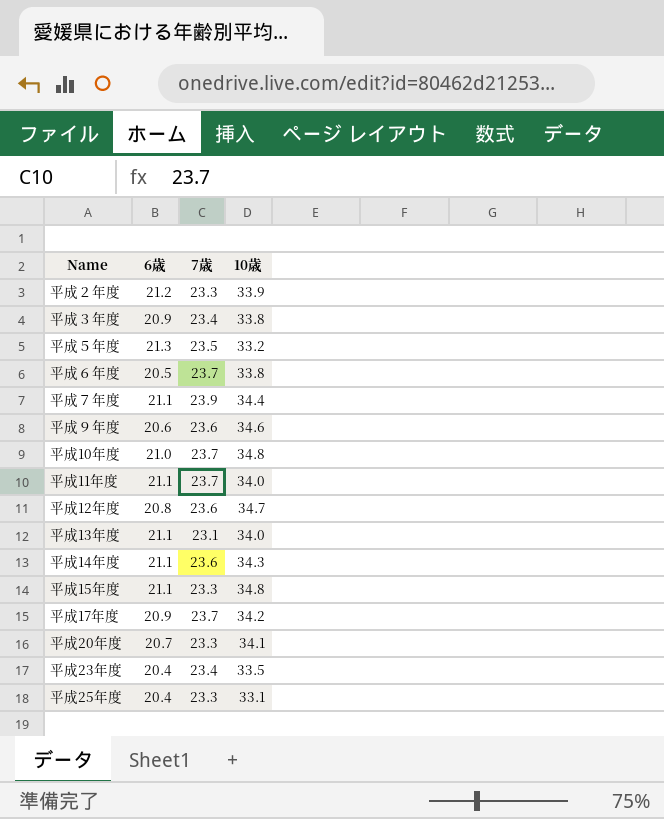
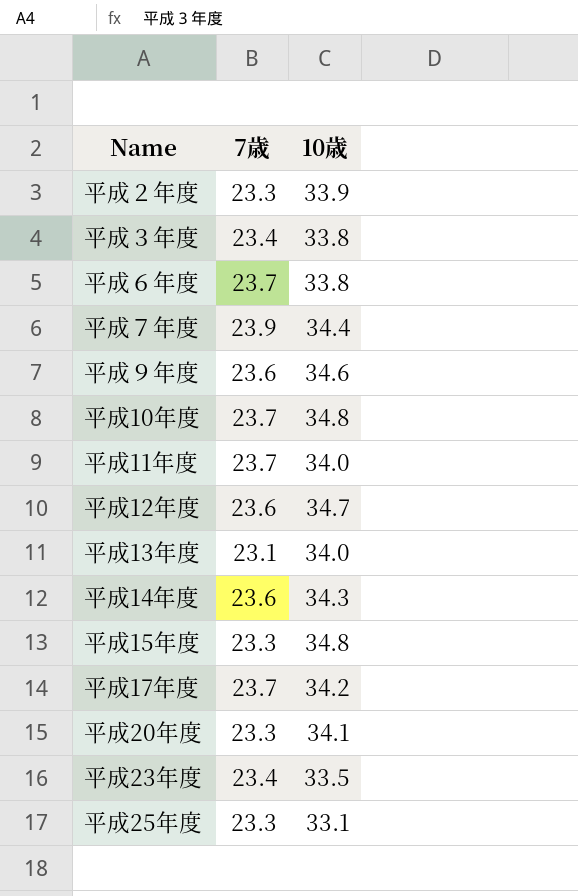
column 6歳 | position: 2 -> none
row 平成５年度: 21.3 | 23.5 | 33.2 -> none

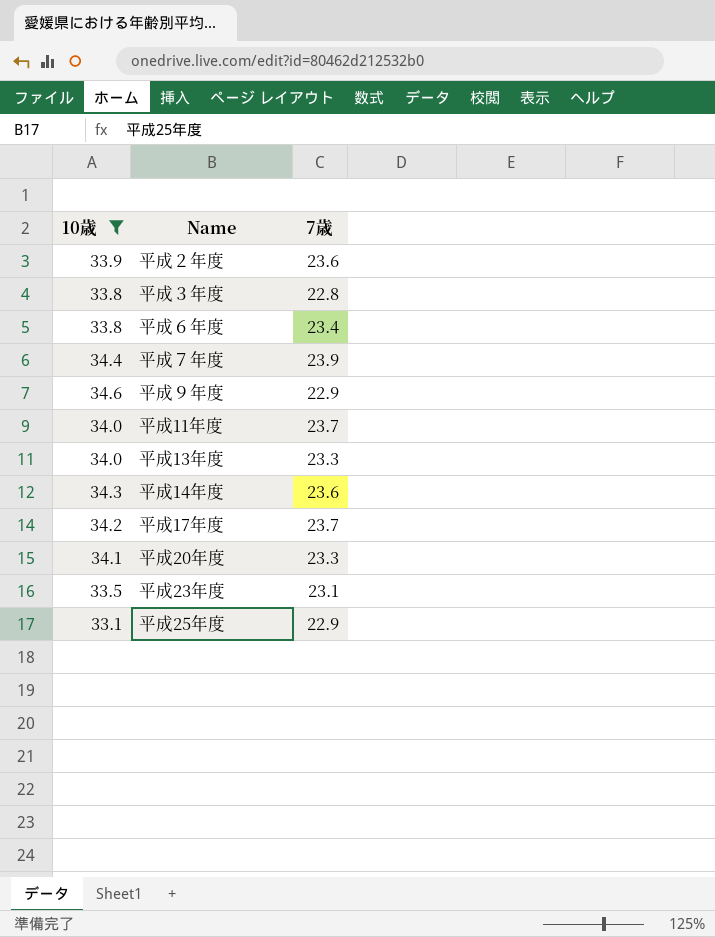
filter: none -> 10歳 <= 34.6
column 10歳 | position: 3 -> 1
平成２年度 | 7歳: 23.3 -> 23.6
平成３年度 | 7歳: 23.4 -> 22.8
平成６年度 | 7歳: 23.7 -> 23.4
平成９年度 | 7歳: 23.6 -> 22.9
平成13年度 | 7歳: 23.1 -> 23.3
平成23年度 | 7歳: 23.4 -> 23.1
平成25年度 | 7歳: 23.3 -> 22.9

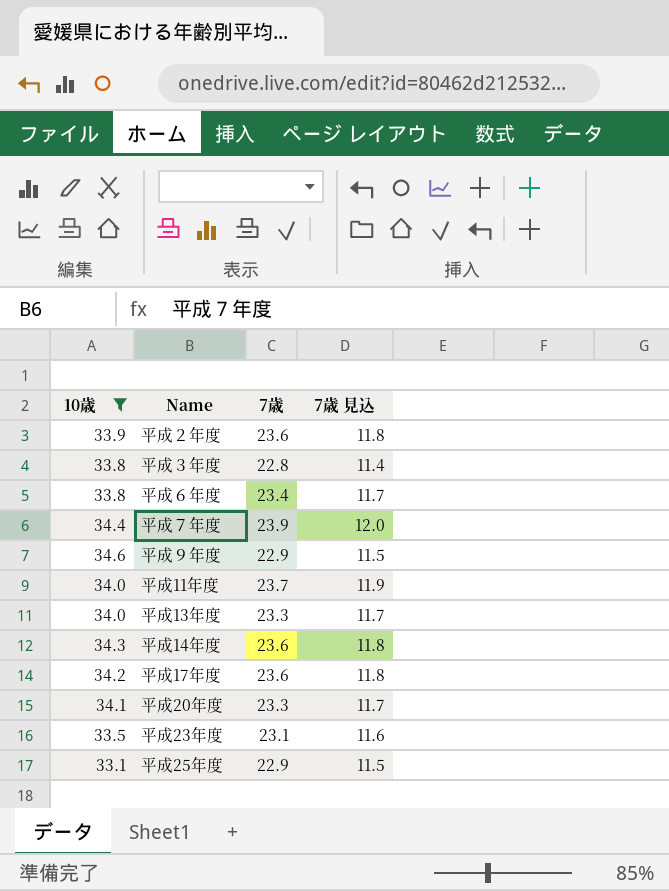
column 7歳 見込 | formula: none -> [7歳] * 0.5
平成17年度 | 7歳: 23.7 -> 23.6

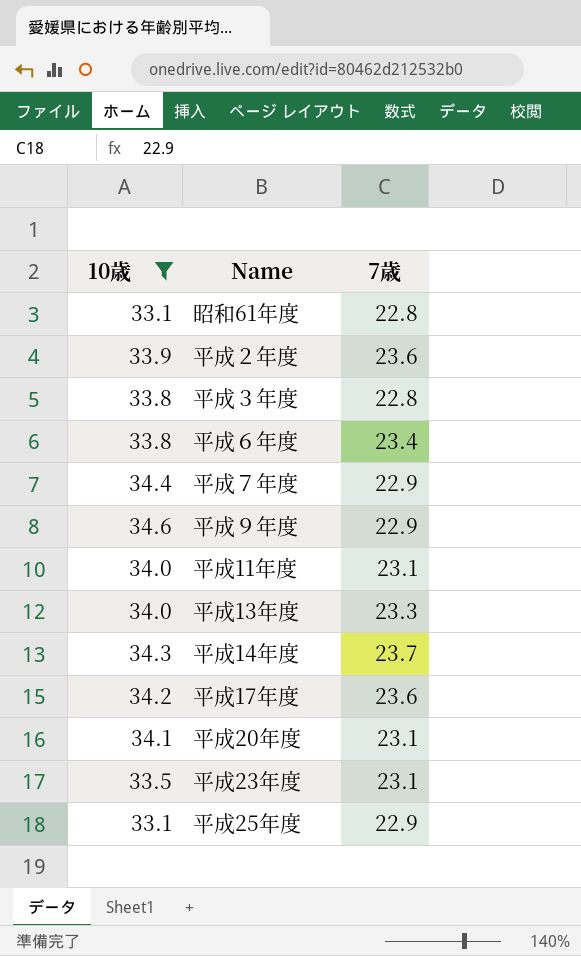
column 7歳 見込 | formula: [7歳] * 0.5 -> none
row 昭和61年度: none -> 33.1 | 22.8
平成７年度 | 7歳: 23.9 -> 22.9
平成11年度 | 7歳: 23.7 -> 23.1
平成14年度 | 7歳: 23.6 -> 23.7
平成20年度 | 7歳: 23.3 -> 23.1

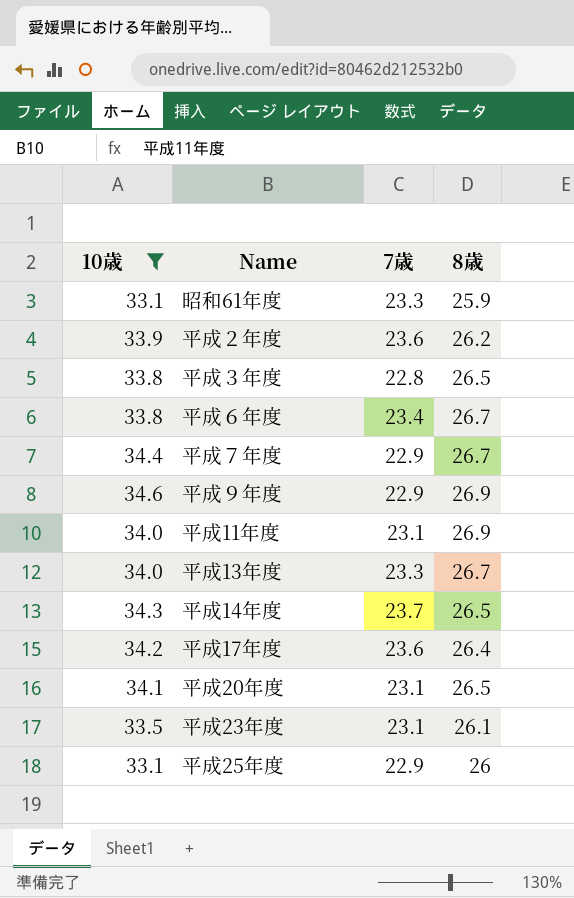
column 8歳 | position: none -> 4
昭和61年度 | 7歳: 22.8 -> 23.3

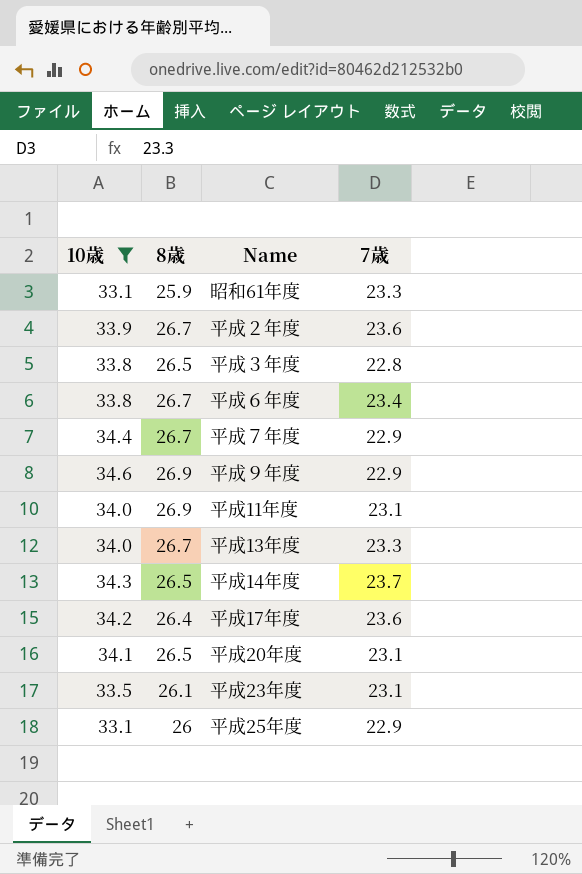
column 8歳 | position: 4 -> 2
平成２年度 | 8歳: 26.2 -> 26.7

